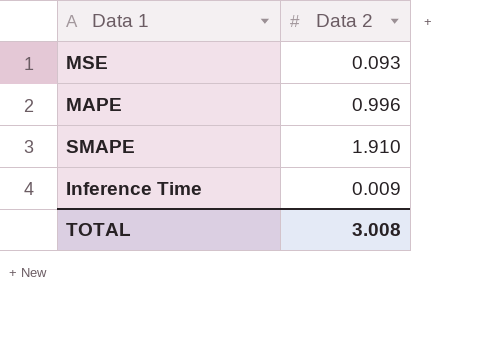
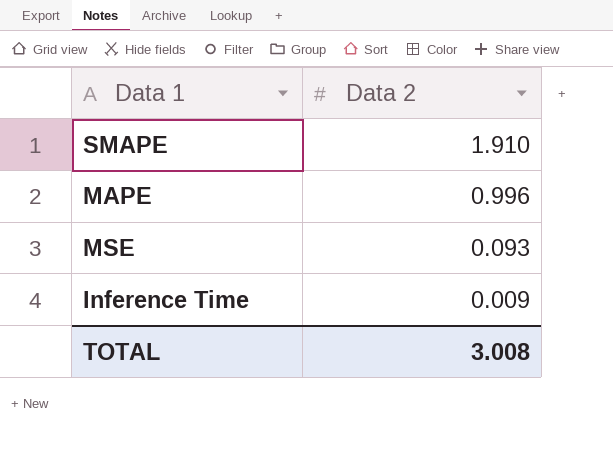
row order: none -> Data 2 descending

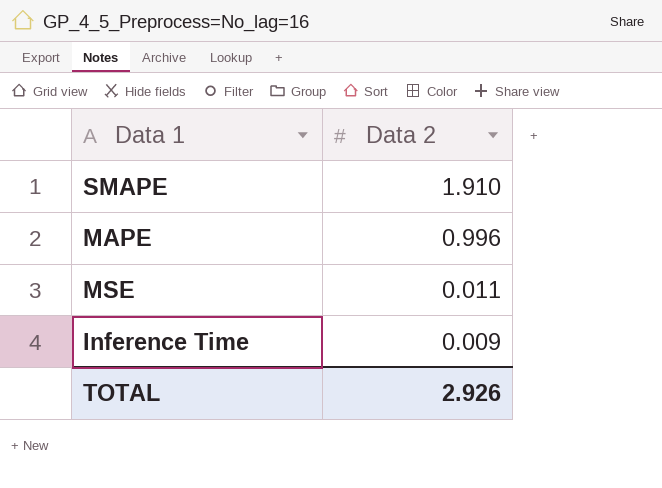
MSE | Data 2: 0.093 -> 0.011
TOTAL | Data 2: 3.008 -> 2.926

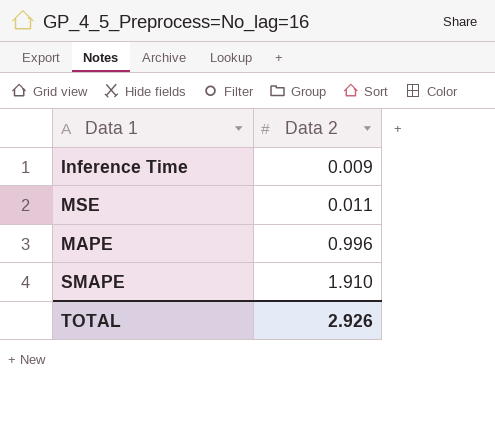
row order: Data 2 descending -> Data 2 ascending

